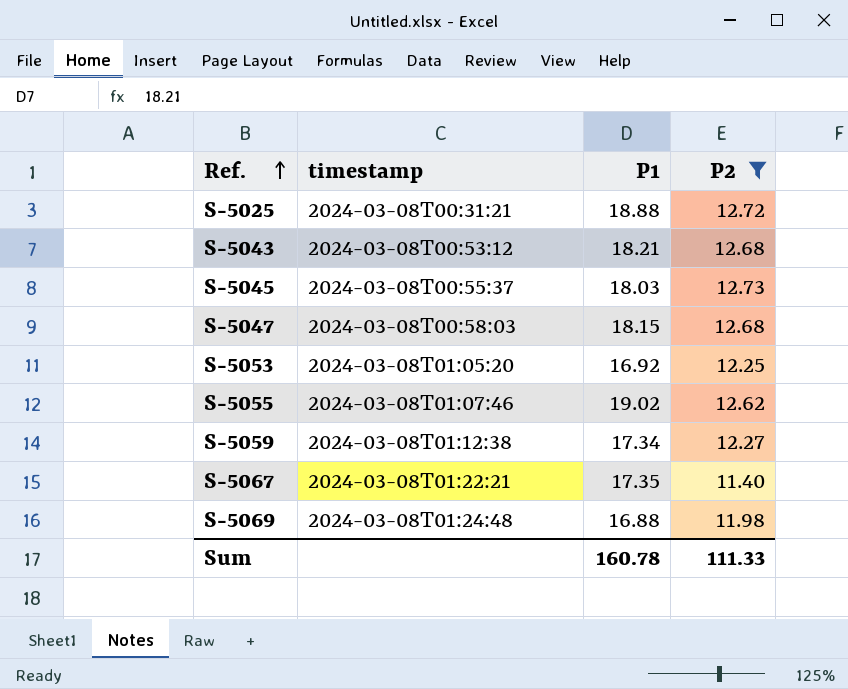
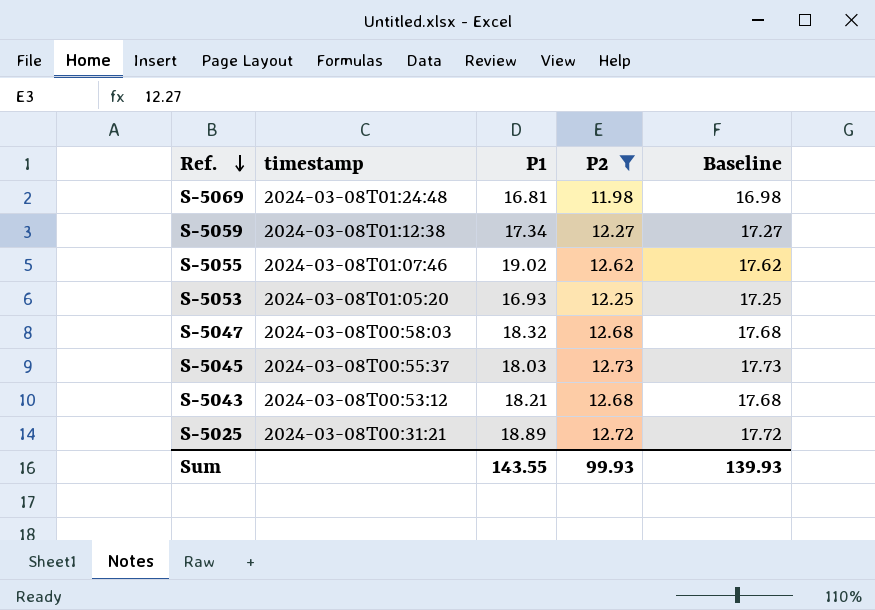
row order: Ref. ascending -> Ref. descending
column Baseline | formula: none -> [P2] + 5
row S-5067: 2024-03-08T01:22:21 | 17.35 | 11.40 -> none
S-5069 | P1: 16.88 -> 16.81
S-5053 | P1: 16.92 -> 16.93
S-5047 | P1: 18.15 -> 18.32
S-5025 | P1: 18.88 -> 18.89
Sum | P1: 160.78 -> 143.55
Sum | P2: 111.33 -> 99.93

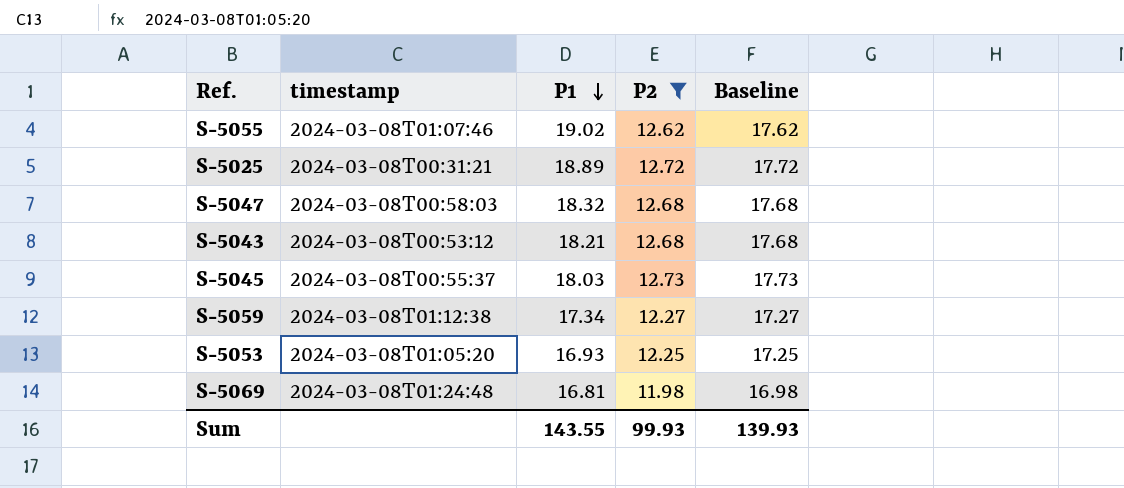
row order: Ref. descending -> P1 descending

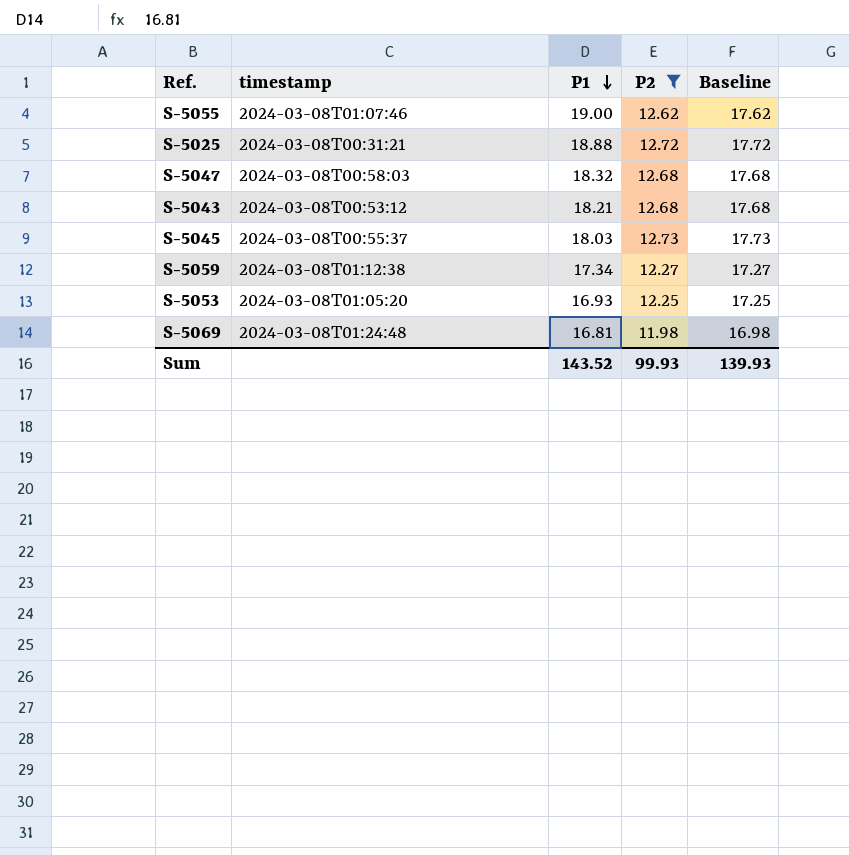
S-5055 | P1: 19.02 -> 19.00
S-5025 | P1: 18.89 -> 18.88
Sum | P1: 143.55 -> 143.52

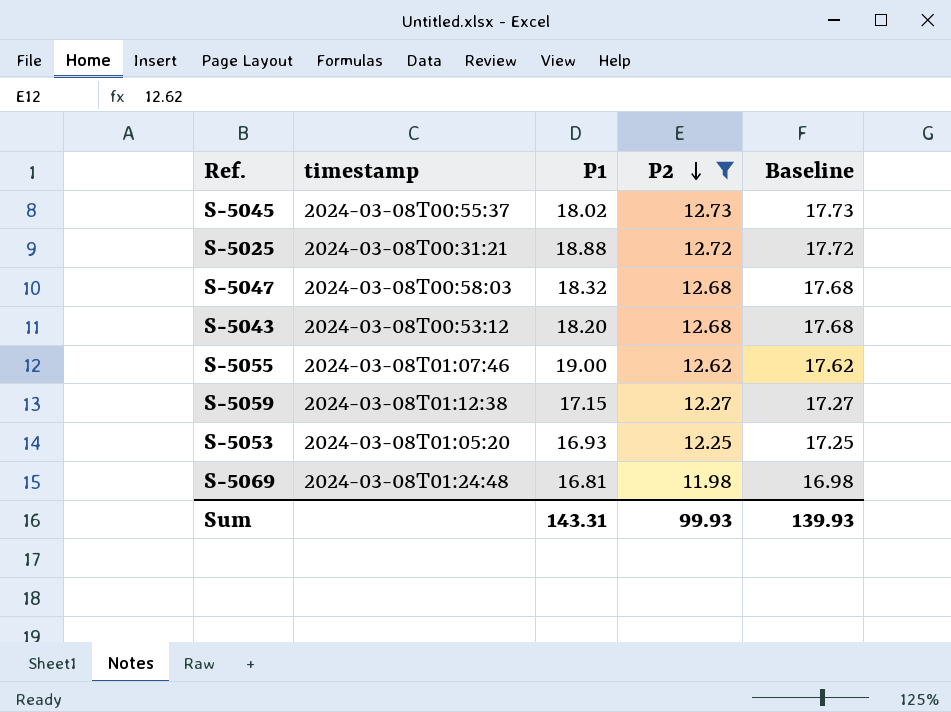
row order: P1 descending -> P2 descending
S-5045 | P1: 18.03 -> 18.02
S-5043 | P1: 18.21 -> 18.20
S-5059 | P1: 17.34 -> 17.15
Sum | P1: 143.52 -> 143.31

